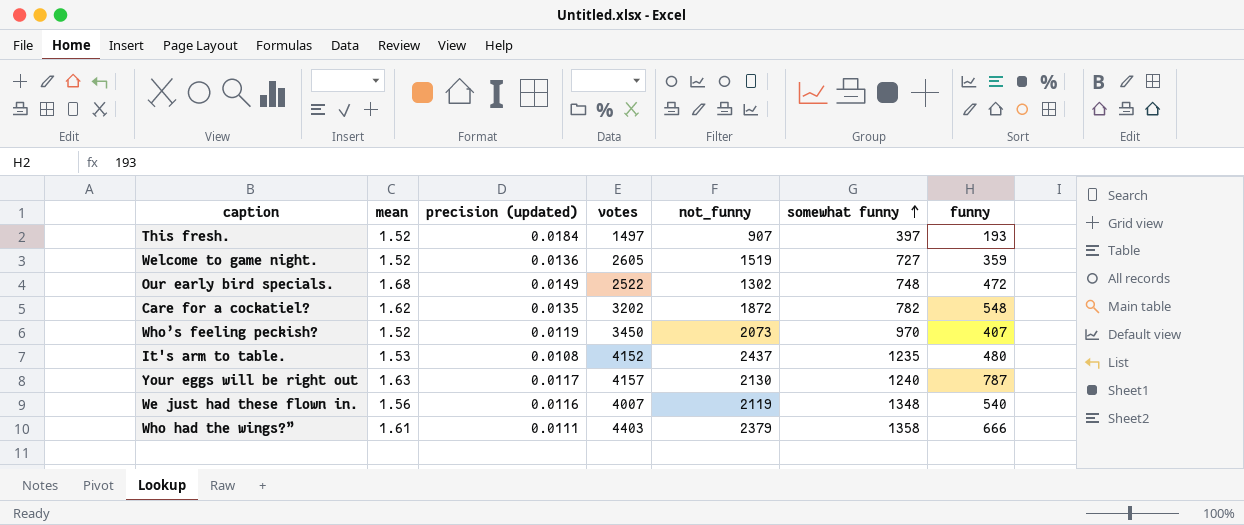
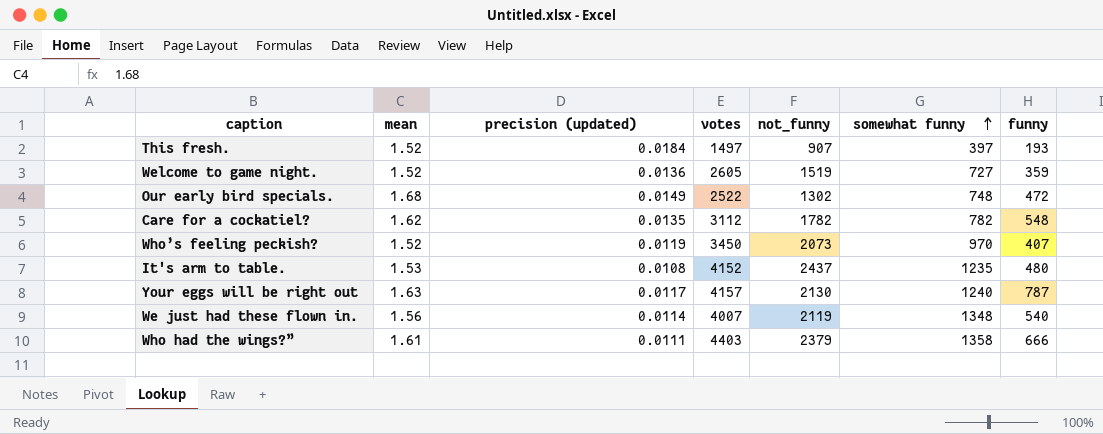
Care for a cockatiel? | votes: 3202 -> 3112
Care for a cockatiel? | not_funny: 1872 -> 1782
We just had these flown in. | precision (updated): 0.0116 -> 0.0114

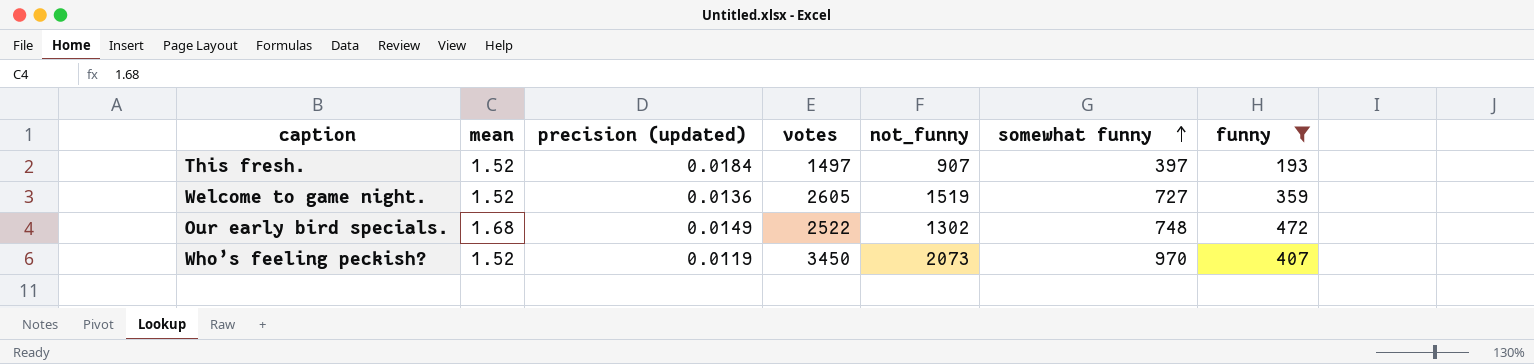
filter: none -> funny <= 472

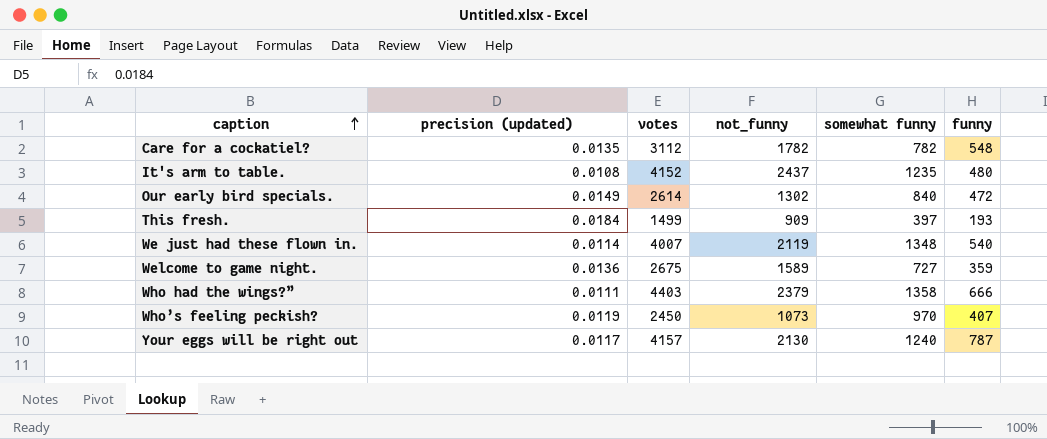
filter: funny <= 472 -> none
row order: somewhat funny ascending -> caption ascending
column mean | position: 2 -> none
Our early bird specials. | votes: 2522 -> 2614
Our early bird specials. | somewhat funny: 748 -> 840
This fresh. | votes: 1497 -> 1499
This fresh. | not_funny: 907 -> 909
Welcome to game night. | votes: 2605 -> 2675
Welcome to game night. | not_funny: 1519 -> 1589
Who’s feeling peckish? | votes: 3450 -> 2450
Who’s feeling peckish? | not_funny: 2073 -> 1073

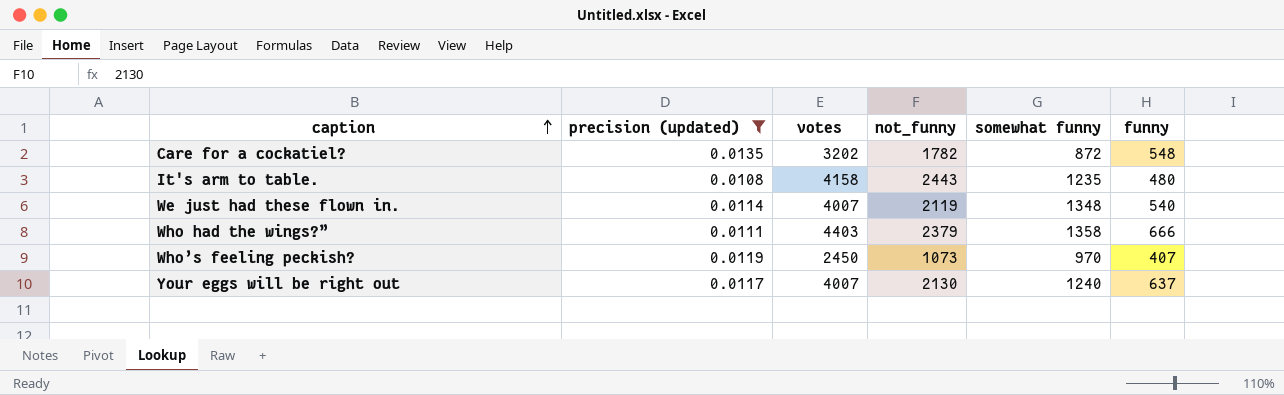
filter: none -> precision (updated) <= 0.0135
Care for a cockatiel? | votes: 3112 -> 3202
Care for a cockatiel? | somewhat funny: 782 -> 872
It's arm to table. | votes: 4152 -> 4158
It's arm to table. | not_funny: 2437 -> 2443
Your eggs will be right out | votes: 4157 -> 4007
Your eggs will be right out | funny: 787 -> 637

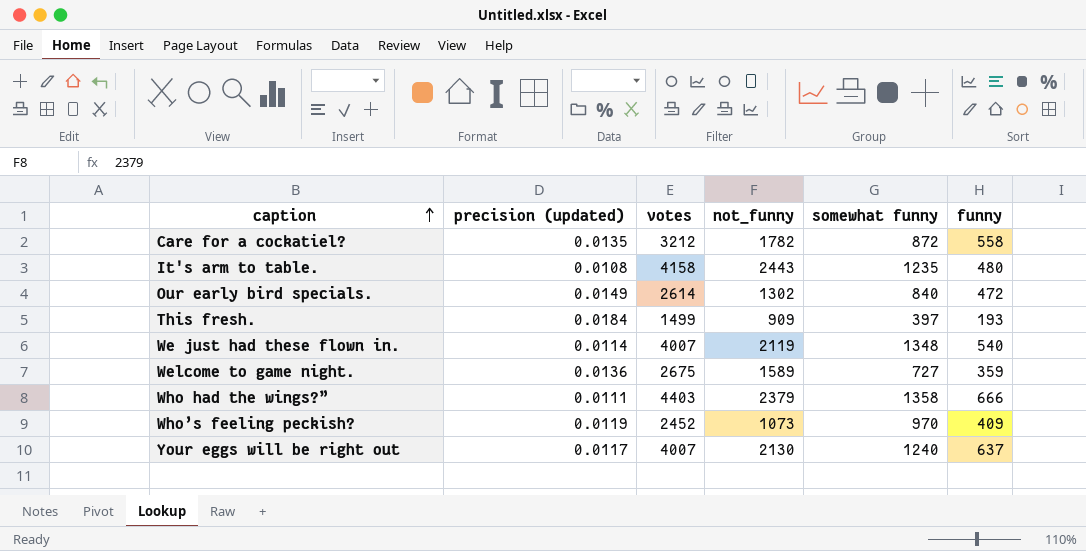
filter: precision (updated) <= 0.0135 -> none
Care for a cockatiel? | votes: 3202 -> 3212
Care for a cockatiel? | funny: 548 -> 558
Who’s feeling peckish? | votes: 2450 -> 2452
Who’s feeling peckish? | funny: 407 -> 409

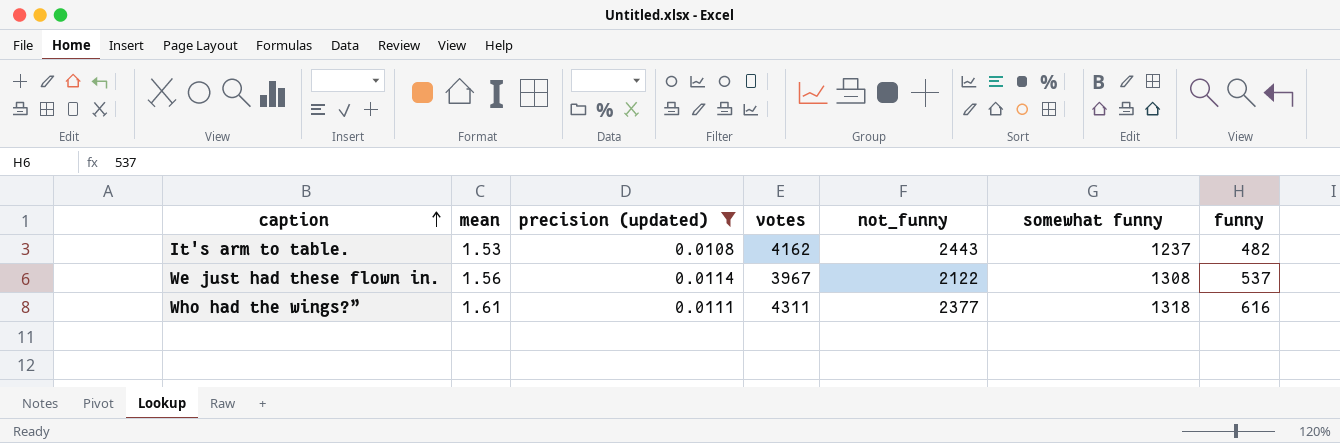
filter: none -> precision (updated) <= 0.0114
column mean | position: none -> 2
It's arm to table. | votes: 4158 -> 4162
It's arm to table. | somewhat funny: 1235 -> 1237
It's arm to table. | funny: 480 -> 482
We just had these flown in. | votes: 4007 -> 3967
We just had these flown in. | not_funny: 2119 -> 2122
We just had these flown in. | somewhat funny: 1348 -> 1308
We just had these flown in. | funny: 540 -> 537
Who had the wings?” | votes: 4403 -> 4311
Who had the wings?” | not_funny: 2379 -> 2377
Who had the wings?” | somewhat funny: 1358 -> 1318
Who had the wings?” | funny: 666 -> 616

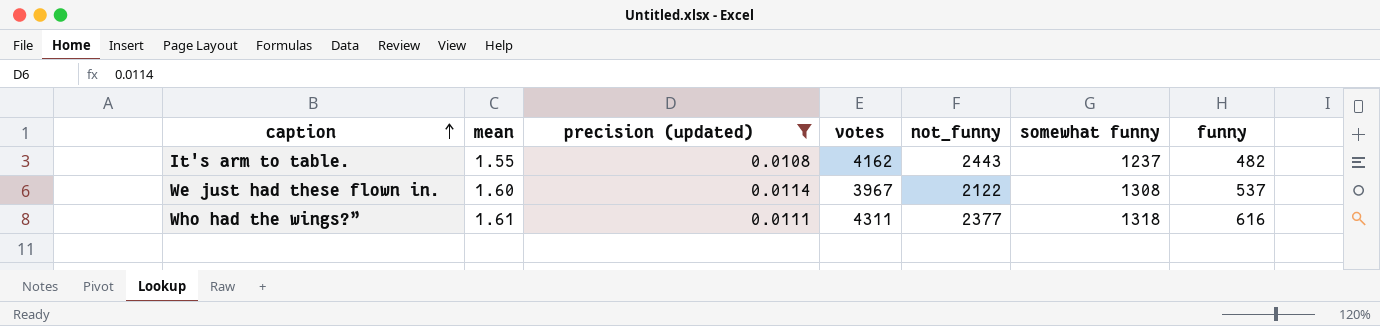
It's arm to table. | mean: 1.53 -> 1.55
We just had these flown in. | mean: 1.56 -> 1.60

